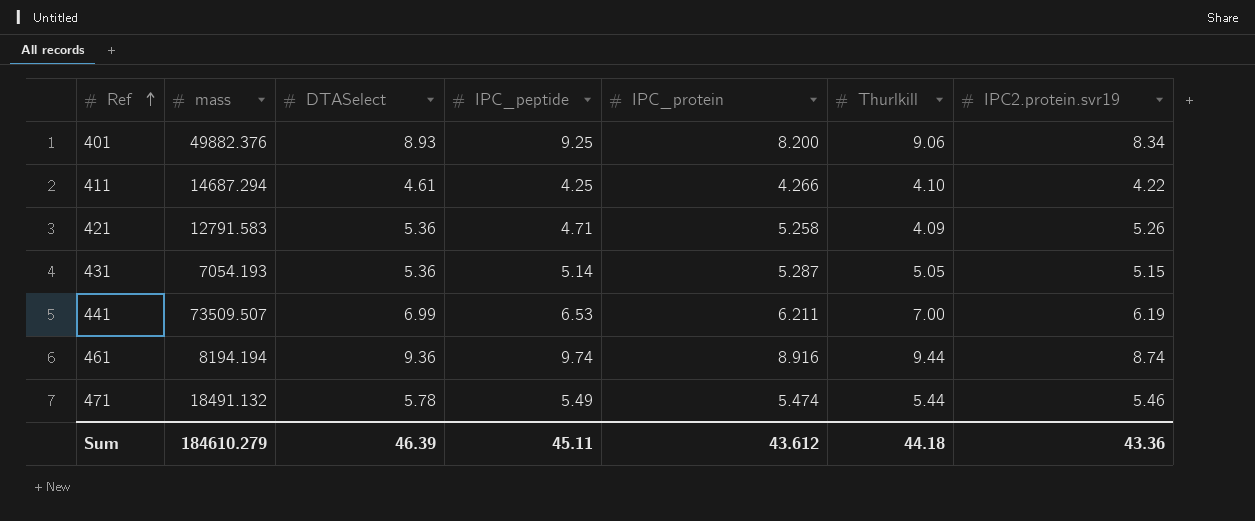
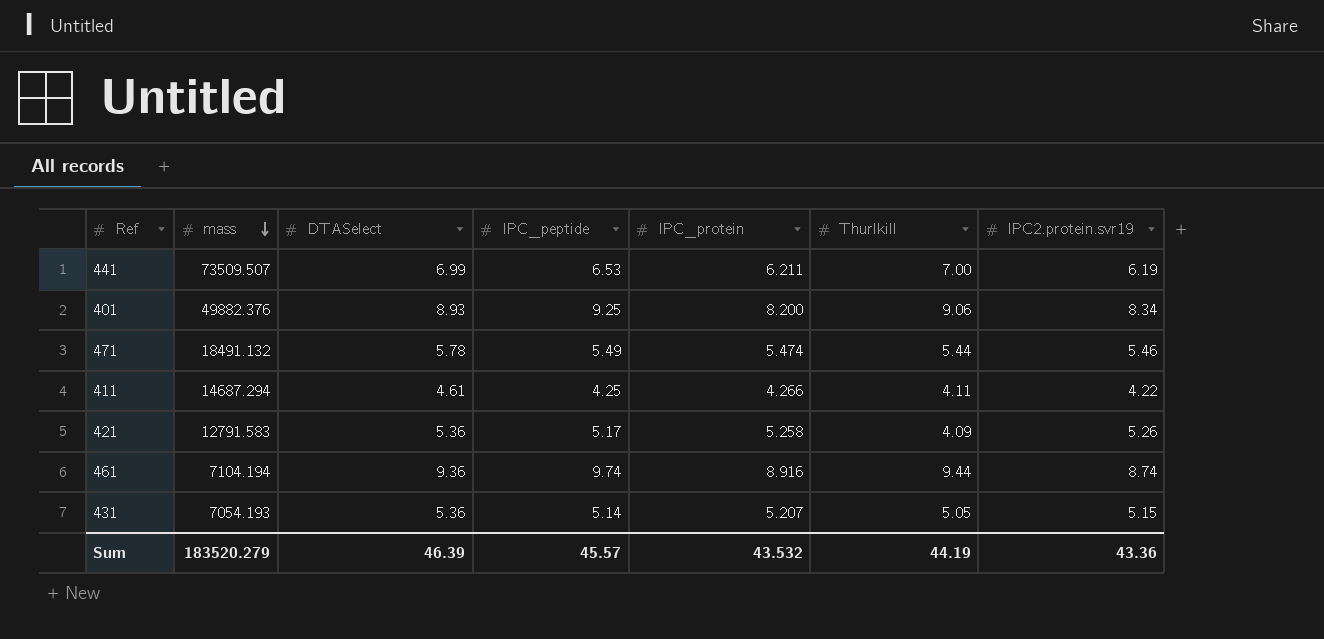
row order: Ref ascending -> mass descending
411 | Thurlkill: 4.10 -> 4.11
421 | IPC_peptide: 4.71 -> 5.17
461 | mass: 8194.194 -> 7104.194
431 | IPC_protein: 5.287 -> 5.207
Sum | mass: 184610.279 -> 183520.279
Sum | IPC_peptide: 45.11 -> 45.57
Sum | IPC_protein: 43.612 -> 43.532
Sum | Thurlkill: 44.18 -> 44.19

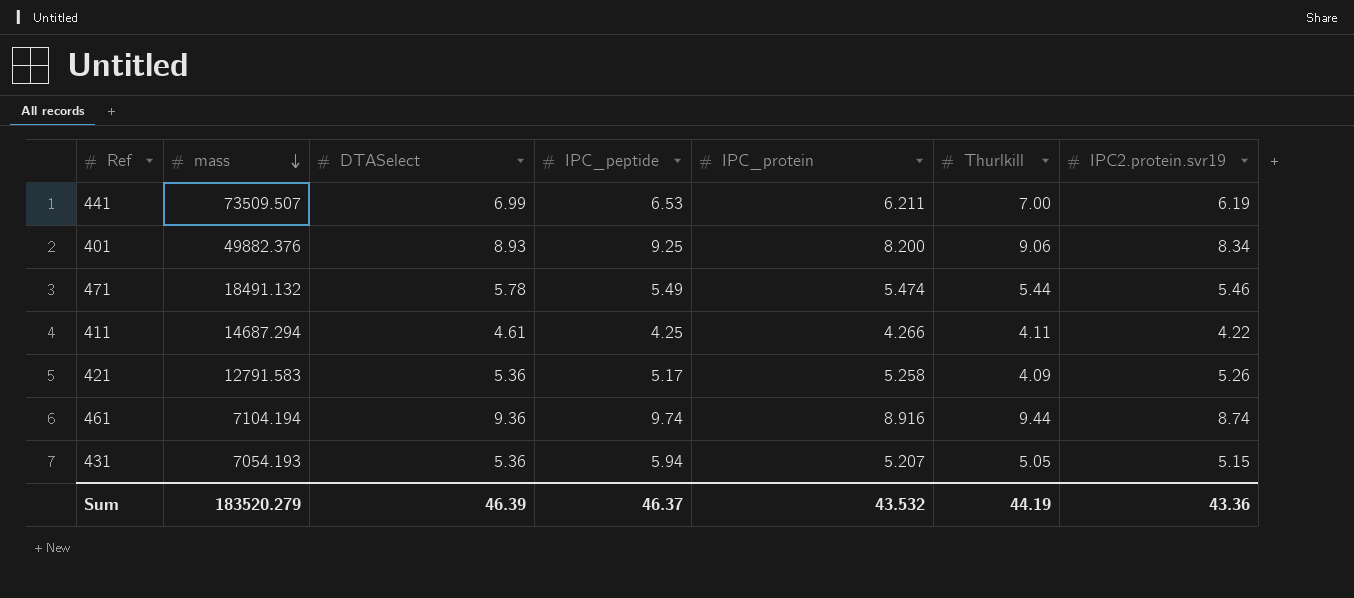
431 | IPC_peptide: 5.14 -> 5.94
Sum | IPC_peptide: 45.57 -> 46.37

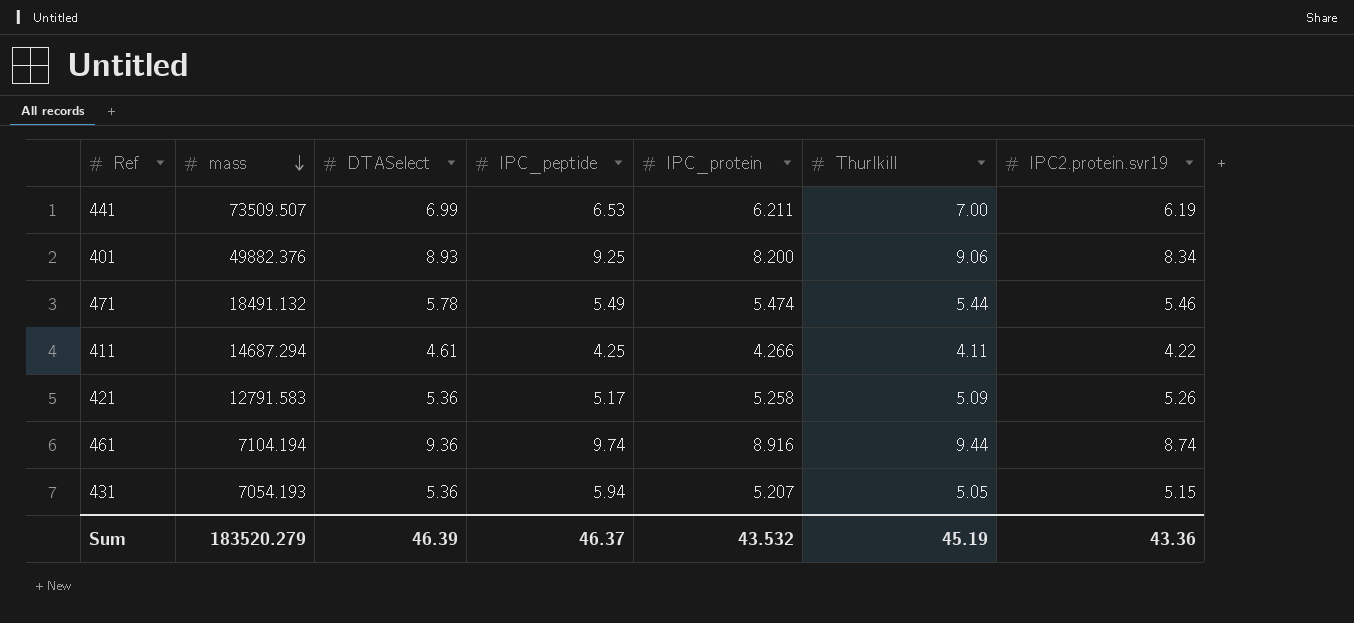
421 | Thurlkill: 4.09 -> 5.09
Sum | Thurlkill: 44.19 -> 45.19

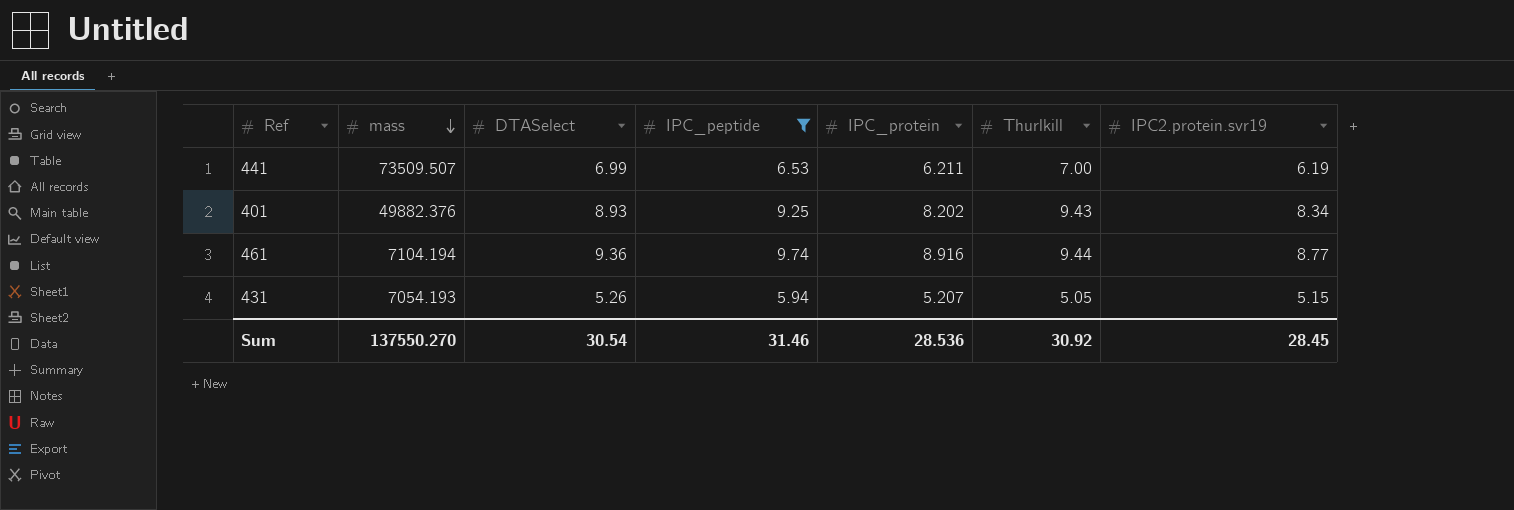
filter: none -> IPC_peptide >= 5.94
401 | IPC_protein: 8.200 -> 8.202
401 | Thurlkill: 9.06 -> 9.43
461 | IPC2.protein.svr19: 8.74 -> 8.77
431 | DTASelect: 5.36 -> 5.26
Sum | mass: 183520.279 -> 137550.270
Sum | DTASelect: 46.39 -> 30.54
Sum | IPC_peptide: 46.37 -> 31.46
Sum | IPC_protein: 43.532 -> 28.536
Sum | Thurlkill: 45.19 -> 30.92
Sum | IPC2.protein.svr19: 43.36 -> 28.45

